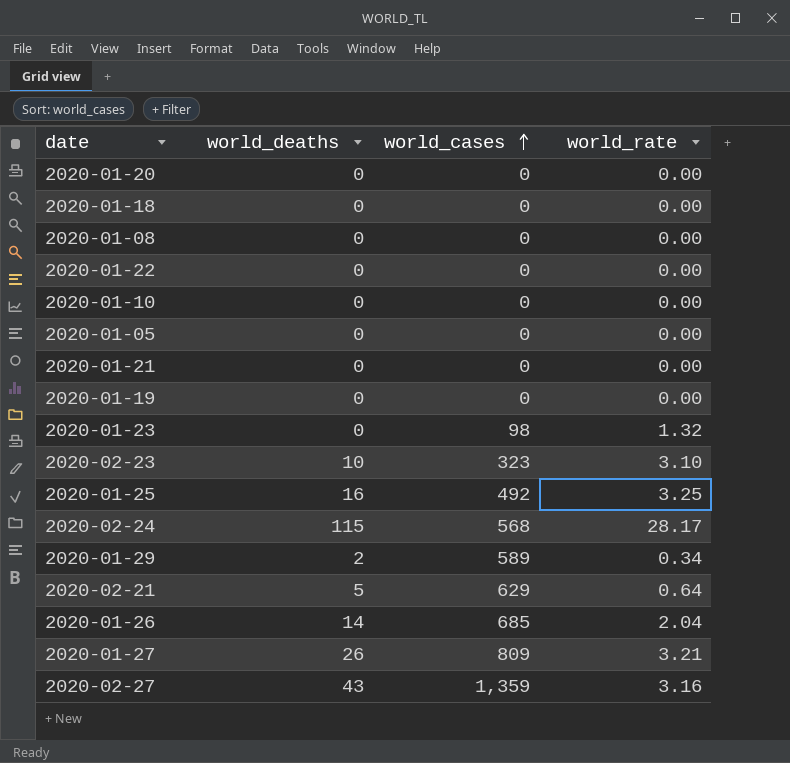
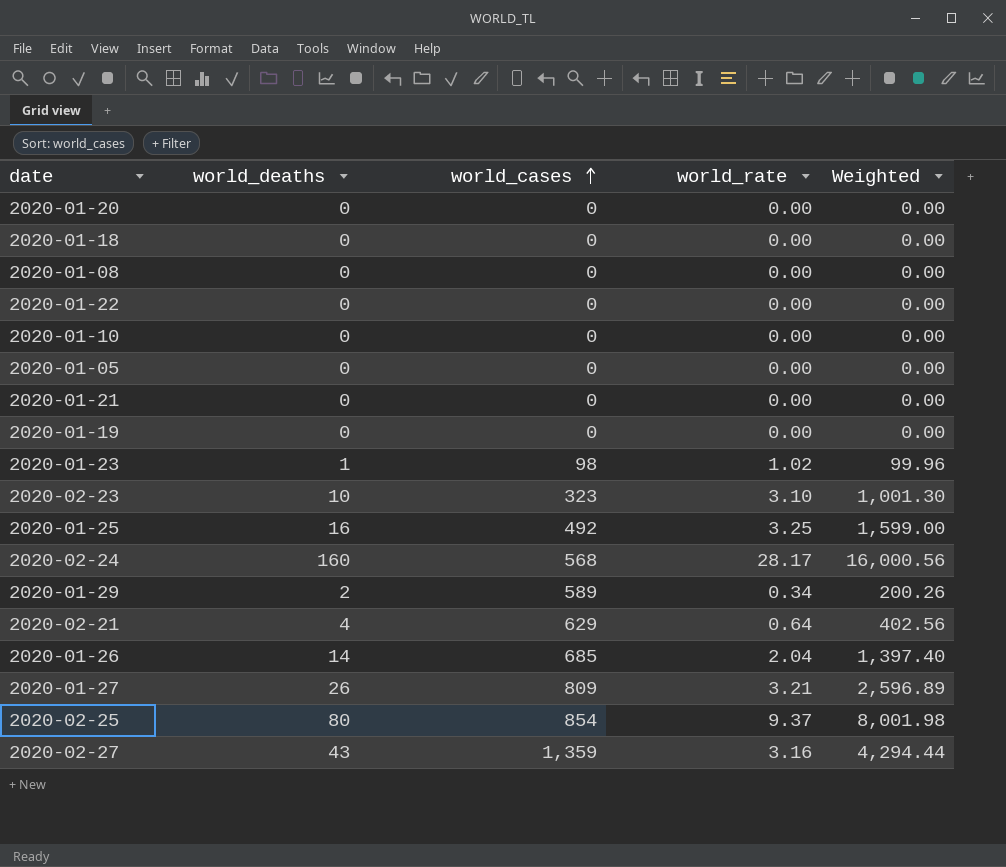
column Weighted | formula: none -> [world_cases] * [world_rate]
2020-01-23 | world_deaths: 0 -> 1
2020-01-23 | world_rate: 1.32 -> 1.02
2020-02-24 | world_deaths: 115 -> 160
2020-02-21 | world_deaths: 5 -> 4
row 2020-02-25: none -> 80 | 854 | 9.37 | 8,001.98

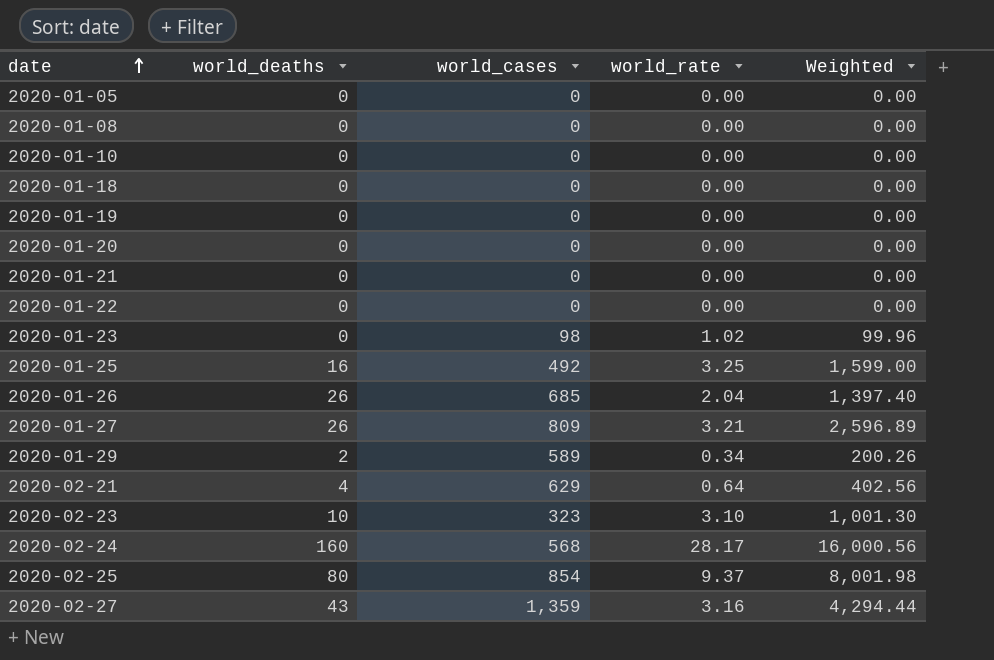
row order: world_cases ascending -> date ascending
2020-01-23 | world_deaths: 1 -> 0
2020-01-26 | world_deaths: 14 -> 26

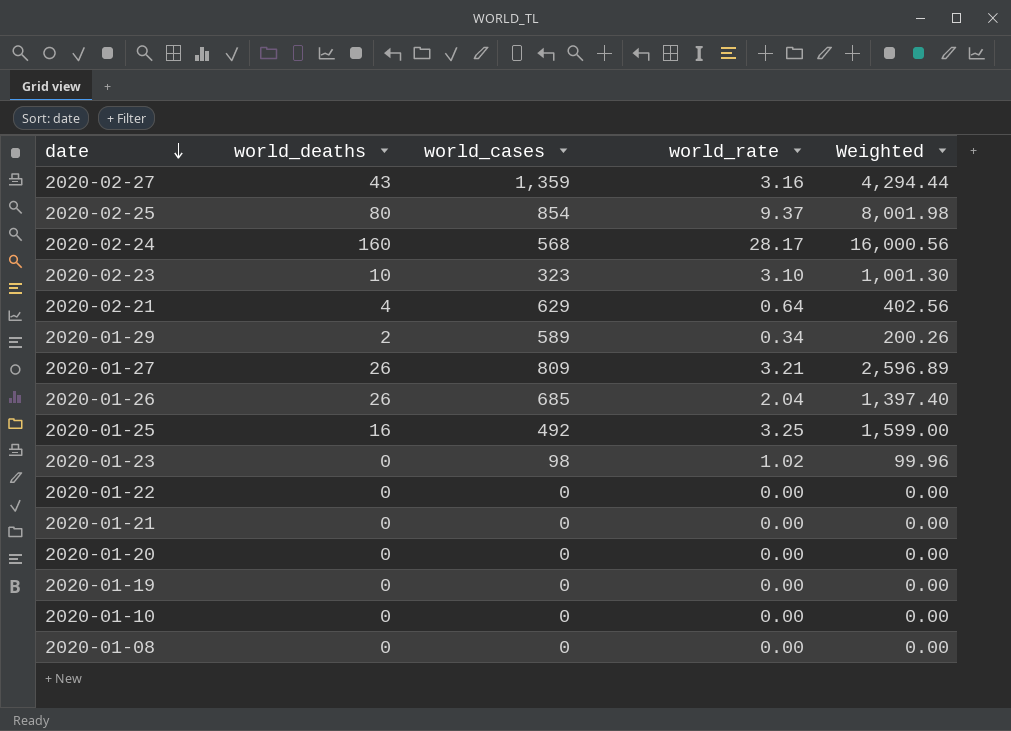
row order: date ascending -> date descending
row 2020-01-05: 0 | 0 | 0.00 | 0.00 -> none
row 2020-01-18: 0 | 0 | 0.00 | 0.00 -> none

